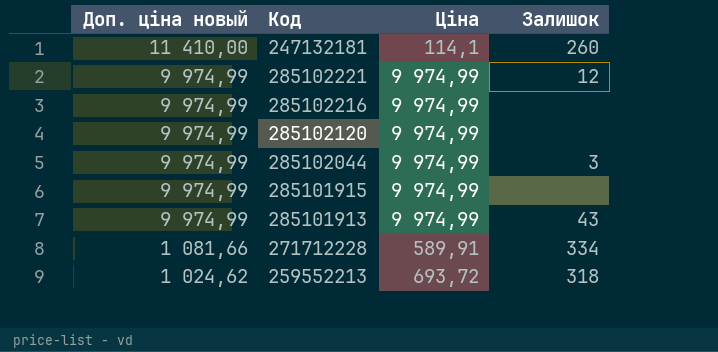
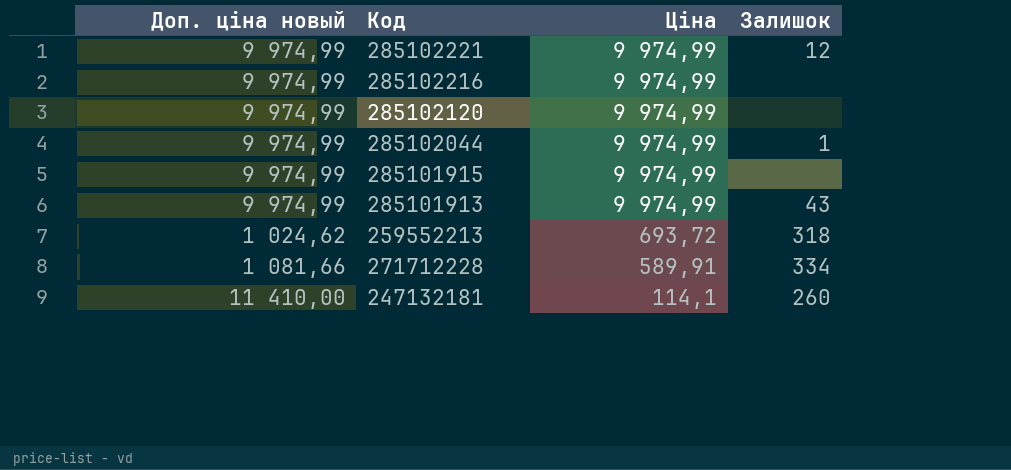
row order: Доп. ціна новый descending -> Ціна descending
285102044 | Залишок: 3 -> 1

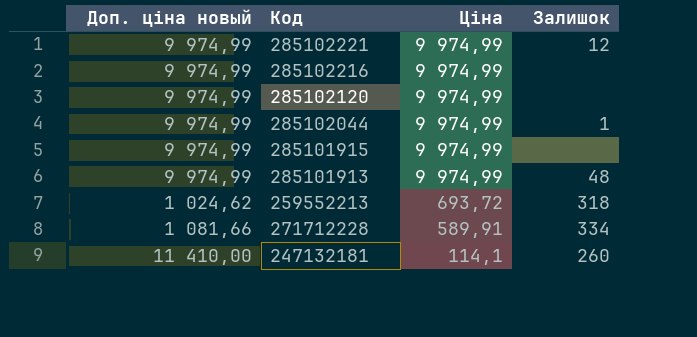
285101913 | Залишок: 43 -> 48

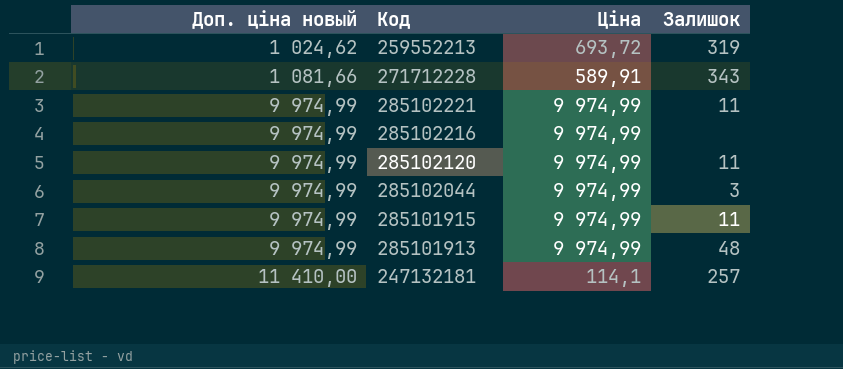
row order: Ціна descending -> Доп. ціна новый ascending
259552213 | Залишок: 318 -> 319
271712228 | Залишок: 334 -> 343
285102221 | Залишок: 12 -> 11
285102120 | Залишок: none -> 11
285102044 | Залишок: 1 -> 3
285101915 | Залишок: none -> 11
247132181 | Залишок: 260 -> 257

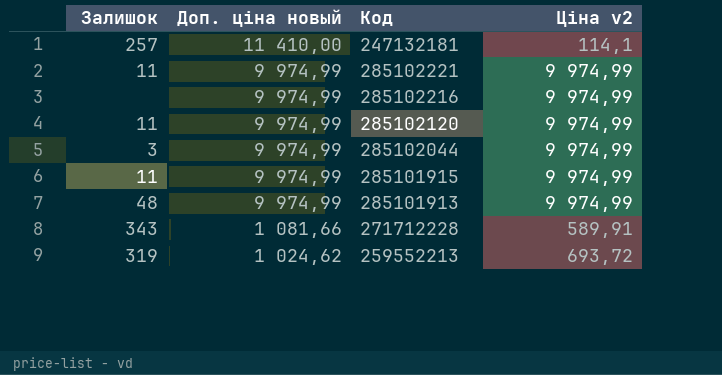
row order: Доп. ціна новый ascending -> Доп. ціна новый descending
column Залишок | position: 4 -> 1
column name: Ціна -> Ціна v2

